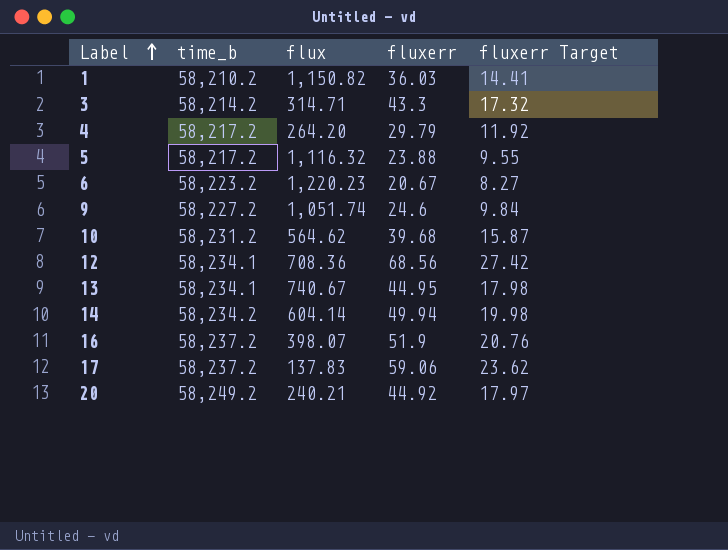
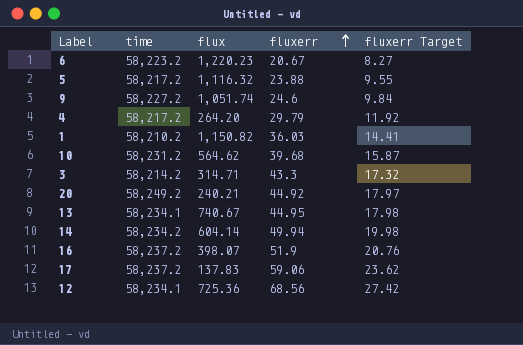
row order: Label ascending -> fluxerr ascending
column name: time_b -> time
12 | flux: 708.36 -> 725.36

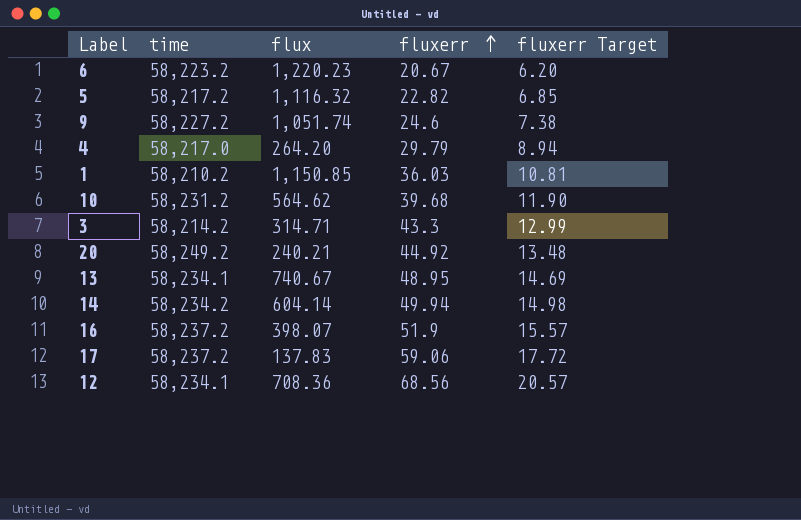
column fluxerr Target | formula: [fluxerr] * 0.4 -> [fluxerr] * 0.3
5 | fluxerr: 23.88 -> 22.82
4 | time: 58,217.2 -> 58,217.0
1 | flux: 1,150.82 -> 1,150.85
13 | fluxerr: 44.95 -> 48.95
12 | flux: 725.36 -> 708.36

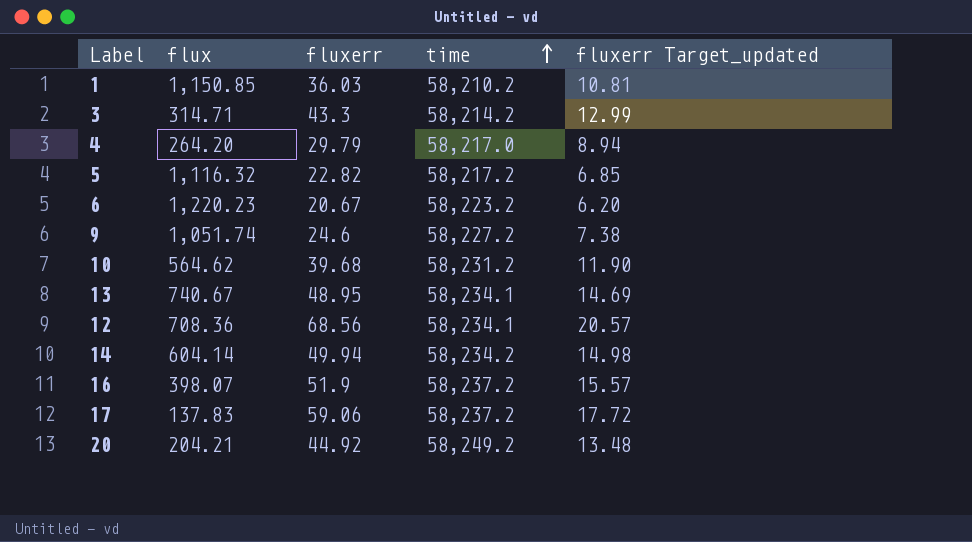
row order: fluxerr ascending -> time ascending
column time | position: 2 -> 4
column name: fluxerr Target -> fluxerr Target_updated
20 | flux: 240.21 -> 204.21

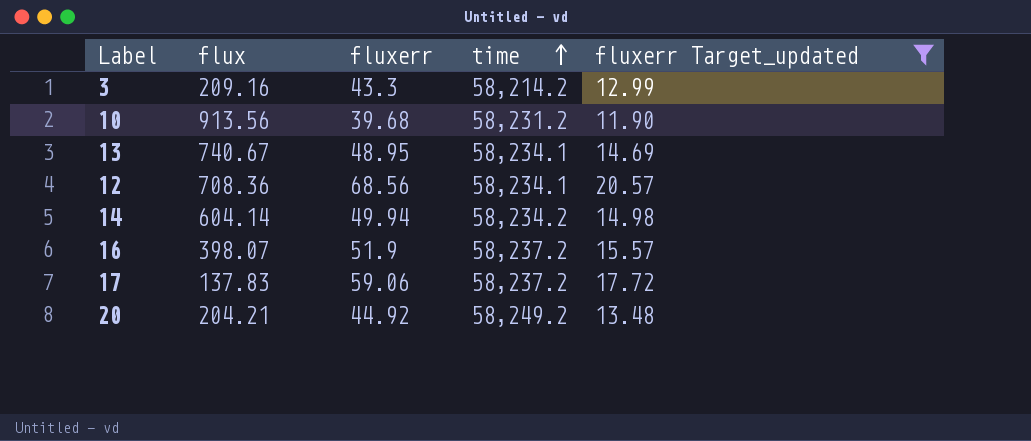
filter: none -> fluxerr Target_updated >= 11.90
3 | flux: 314.71 -> 209.16
10 | flux: 564.62 -> 913.56

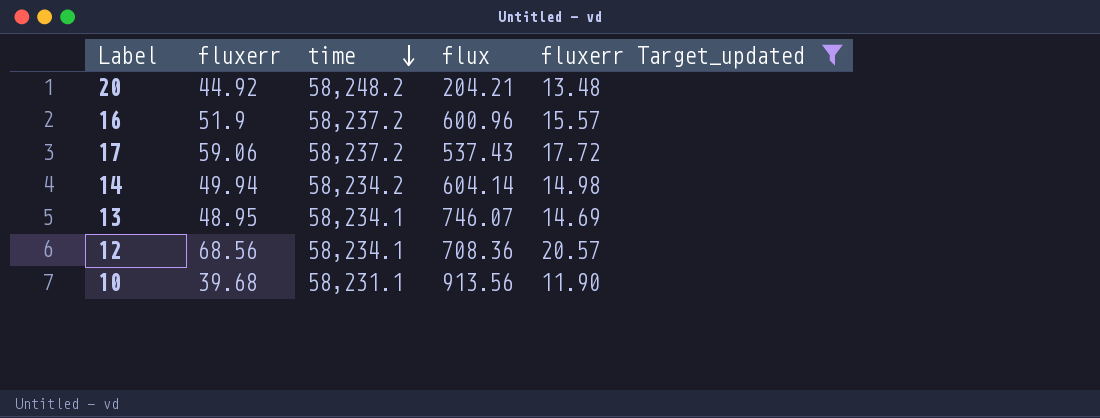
row order: time ascending -> time descending
column flux | position: 2 -> 4
row 3: 209.16 | 43.3 | 58,214.2 | 12.99 -> none
20 | time: 58,249.2 -> 58,248.2
16 | flux: 398.07 -> 600.96
17 | flux: 137.83 -> 537.43
13 | flux: 740.67 -> 746.07
10 | time: 58,231.2 -> 58,231.1

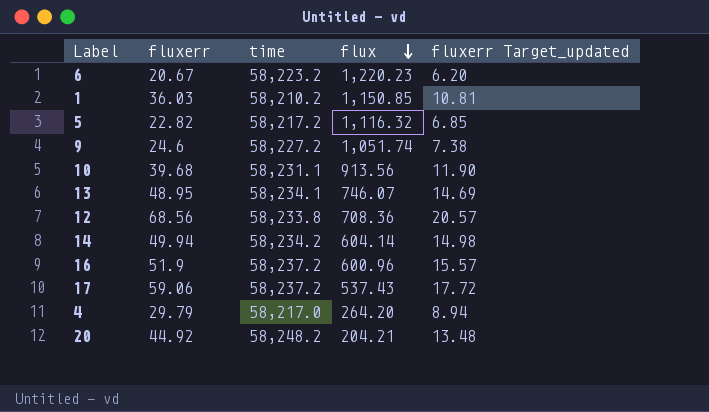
filter: fluxerr Target_updated >= 11.90 -> none
row order: time descending -> flux descending
12 | time: 58,234.1 -> 58,233.8

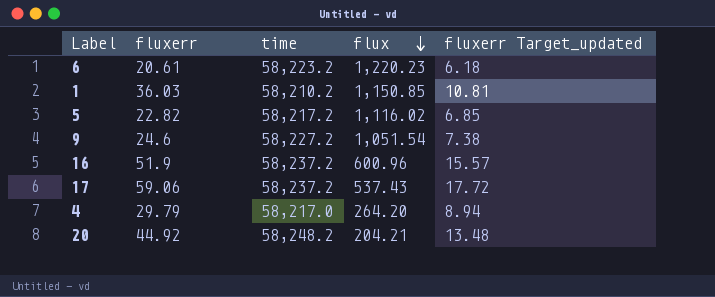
row 10: 39.68 | 58,231.1 | 913.56 | 11.90 -> none
row 13: 48.95 | 58,234.1 | 746.07 | 14.69 -> none
row 12: 68.56 | 58,233.8 | 708.36 | 20.57 -> none
row 14: 49.94 | 58,234.2 | 604.14 | 14.98 -> none
6 | fluxerr: 20.67 -> 20.61
6 | fluxerr Target_updated: 6.20 -> 6.18
5 | flux: 1,116.32 -> 1,116.02
9 | flux: 1,051.74 -> 1,051.54

